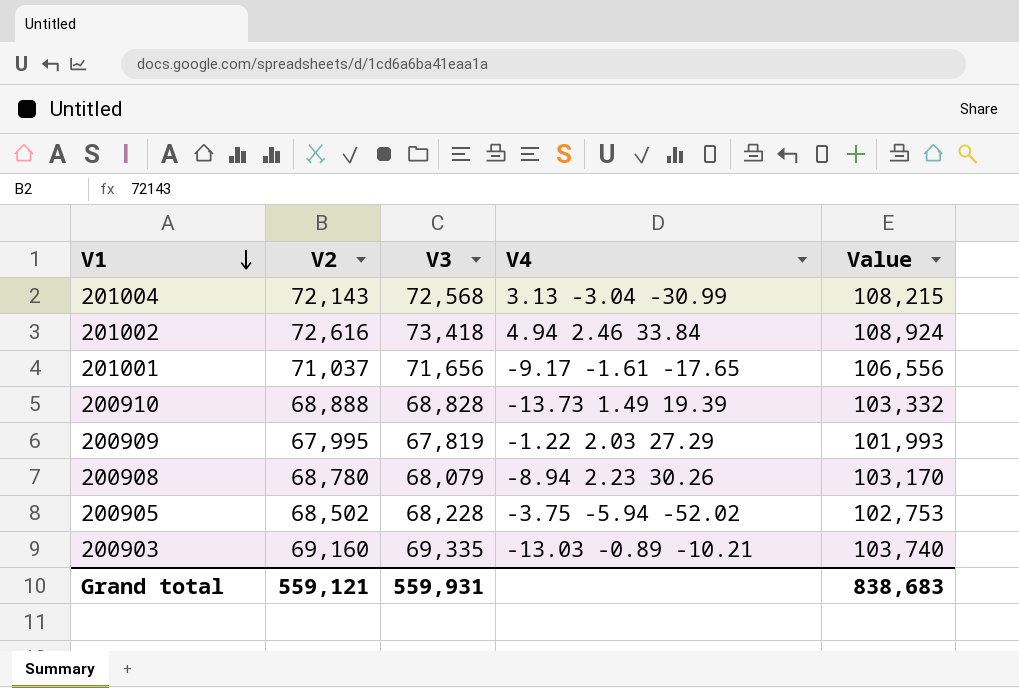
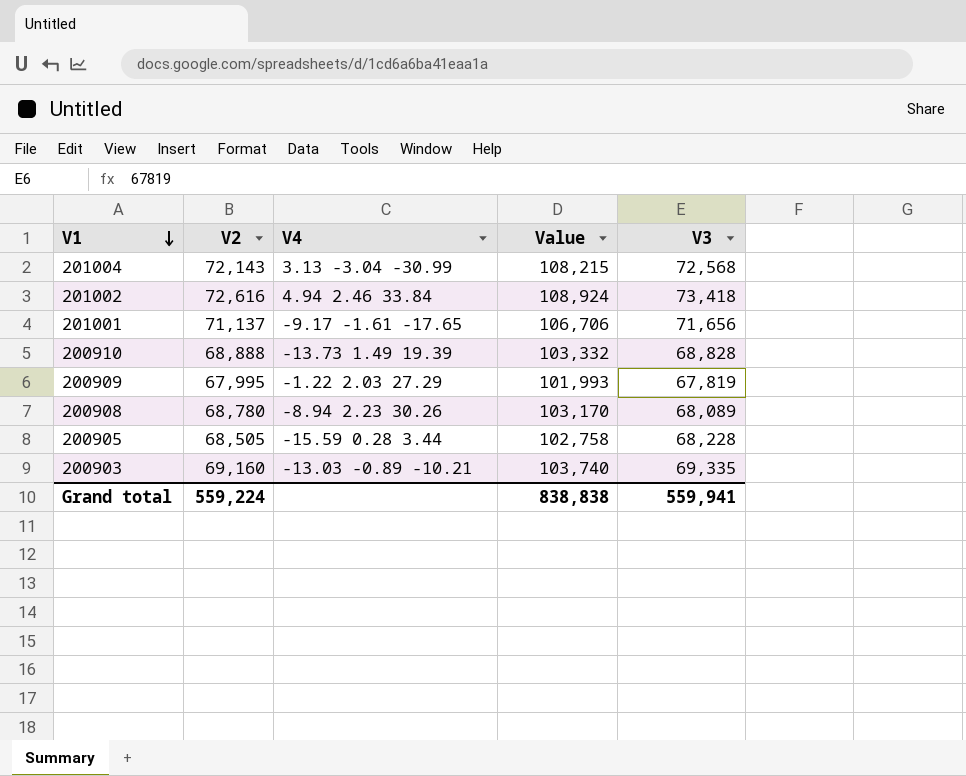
column V3 | position: 3 -> 5
201001 | V2: 71,037 -> 71,137
201001 | Value: 106,556 -> 106,706
200908 | V3: 68,079 -> 68,089
200905 | V2: 68,502 -> 68,505
200905 | V4: -3.75 -5.94 -52.02 -> -15.59 0.28 3.44
200905 | Value: 102,753 -> 102,758
Grand total | V2: 559,121 -> 559,224
Grand total | Value: 838,683 -> 838,838
Grand total | V3: 559,931 -> 559,941

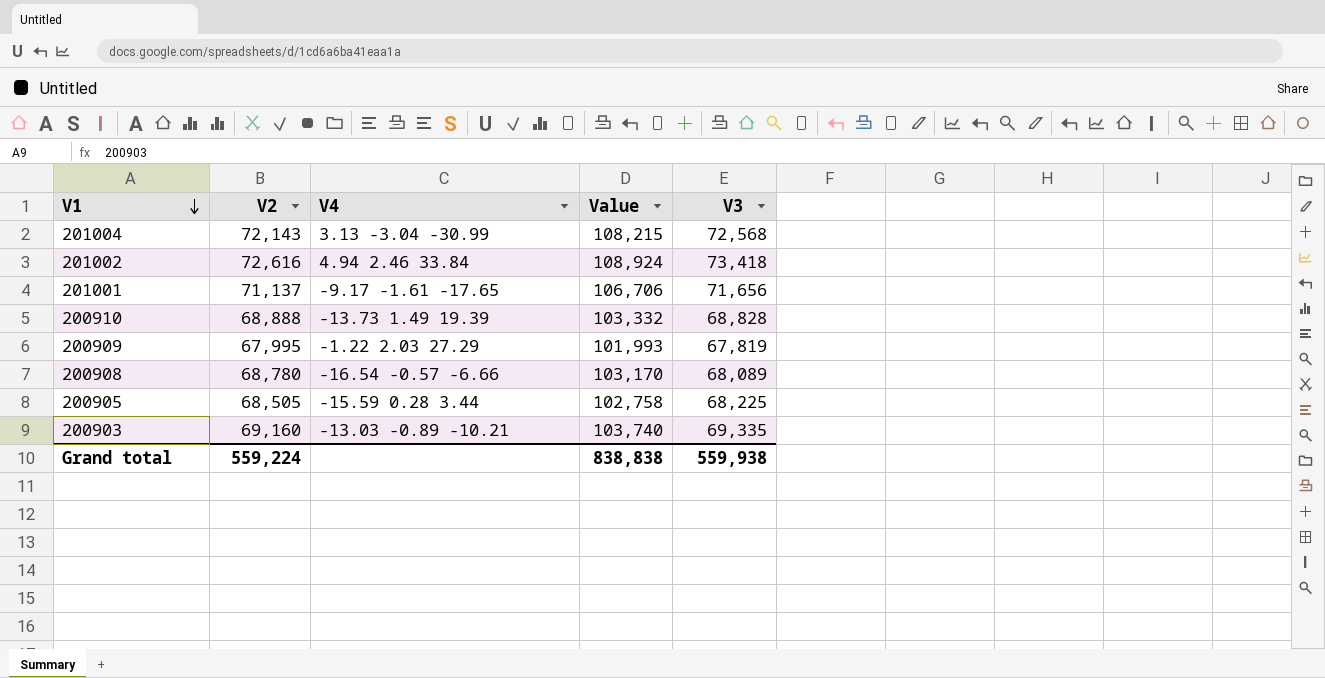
200908 | V4: -8.94 2.23 30.26 -> -16.54 -0.57 -6.66
200905 | V3: 68,228 -> 68,225
Grand total | V3: 559,941 -> 559,938

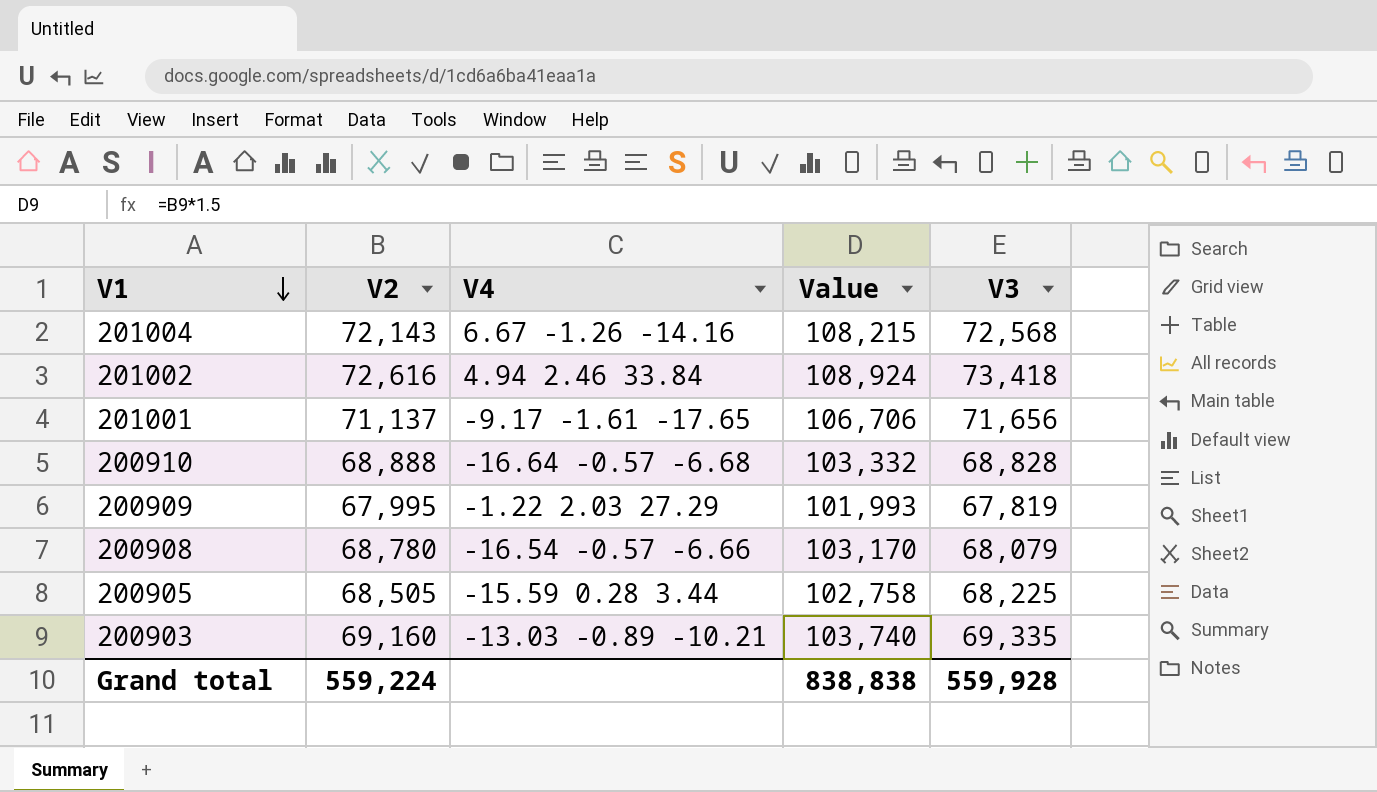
201004 | V4: 3.13 -3.04 -30.99 -> 6.67 -1.26 -14.16
200910 | V4: -13.73 1.49 19.39 -> -16.64 -0.57 -6.68
200908 | V3: 68,089 -> 68,079
Grand total | V3: 559,938 -> 559,928

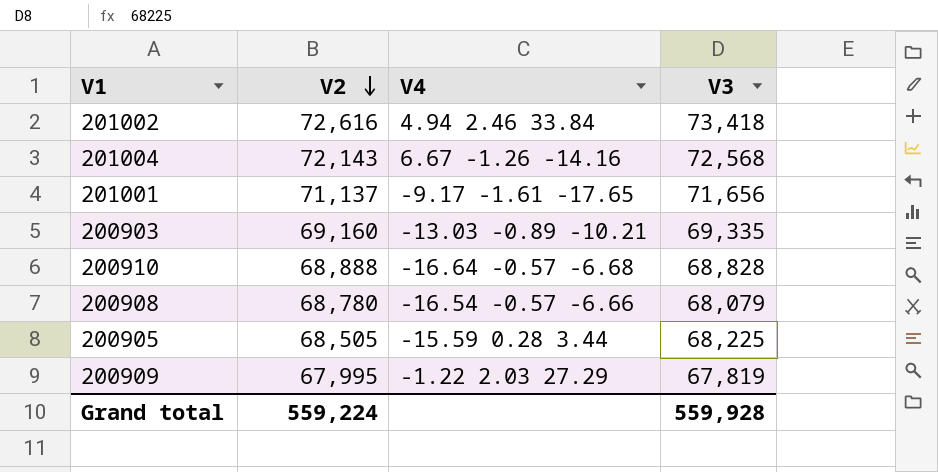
row order: V1 descending -> V2 descending
column Value | formula: [V2] * 1.5 -> none

